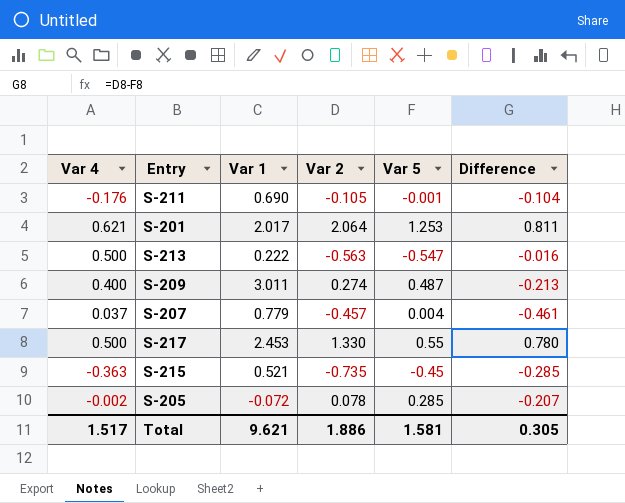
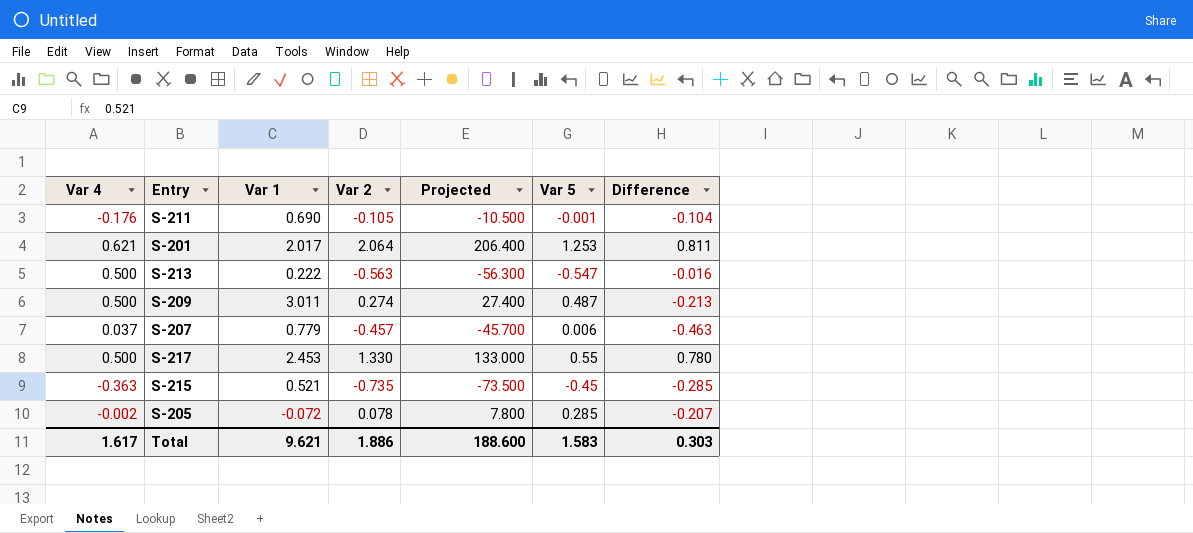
column Projected | formula: none -> [Var 2] * 100
S-209 | Var 4: 0.400 -> 0.500
S-207 | Var 5: 0.004 -> 0.006
S-207 | Difference: -0.461 -> -0.463
Total | Var 4: 1.517 -> 1.617
Total | Var 5: 1.581 -> 1.583
Total | Difference: 0.305 -> 0.303

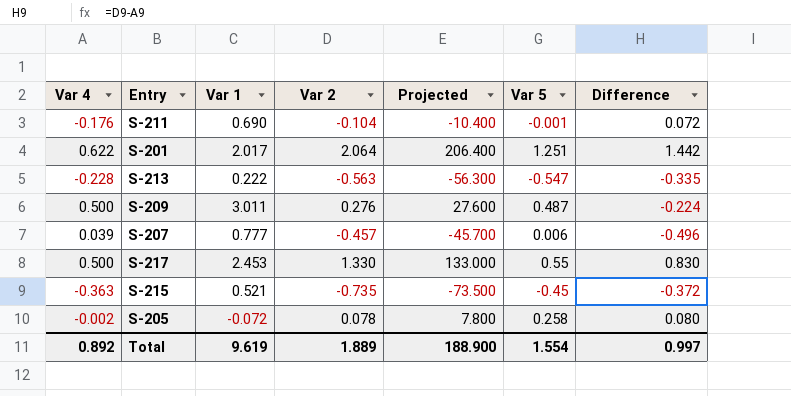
column Difference | formula: [Var 2] - [Var 5] -> [Var 2] - [Var 4]
S-211 | Var 2: -0.105 -> -0.104
S-211 | Projected: -10.500 -> -10.400
S-201 | Var 4: 0.621 -> 0.622
S-201 | Var 5: 1.253 -> 1.251
S-213 | Var 4: 0.500 -> -0.228
S-209 | Var 2: 0.274 -> 0.276
S-209 | Projected: 27.400 -> 27.600
S-207 | Var 4: 0.037 -> 0.039
S-207 | Var 1: 0.779 -> 0.777
S-205 | Var 5: 0.285 -> 0.258
Total | Var 4: 1.617 -> 0.892
Total | Var 1: 9.621 -> 9.619
Total | Var 2: 1.886 -> 1.889
Total | Projected: 188.600 -> 188.900
Total | Var 5: 1.583 -> 1.554
Total | Difference: 0.303 -> 0.997

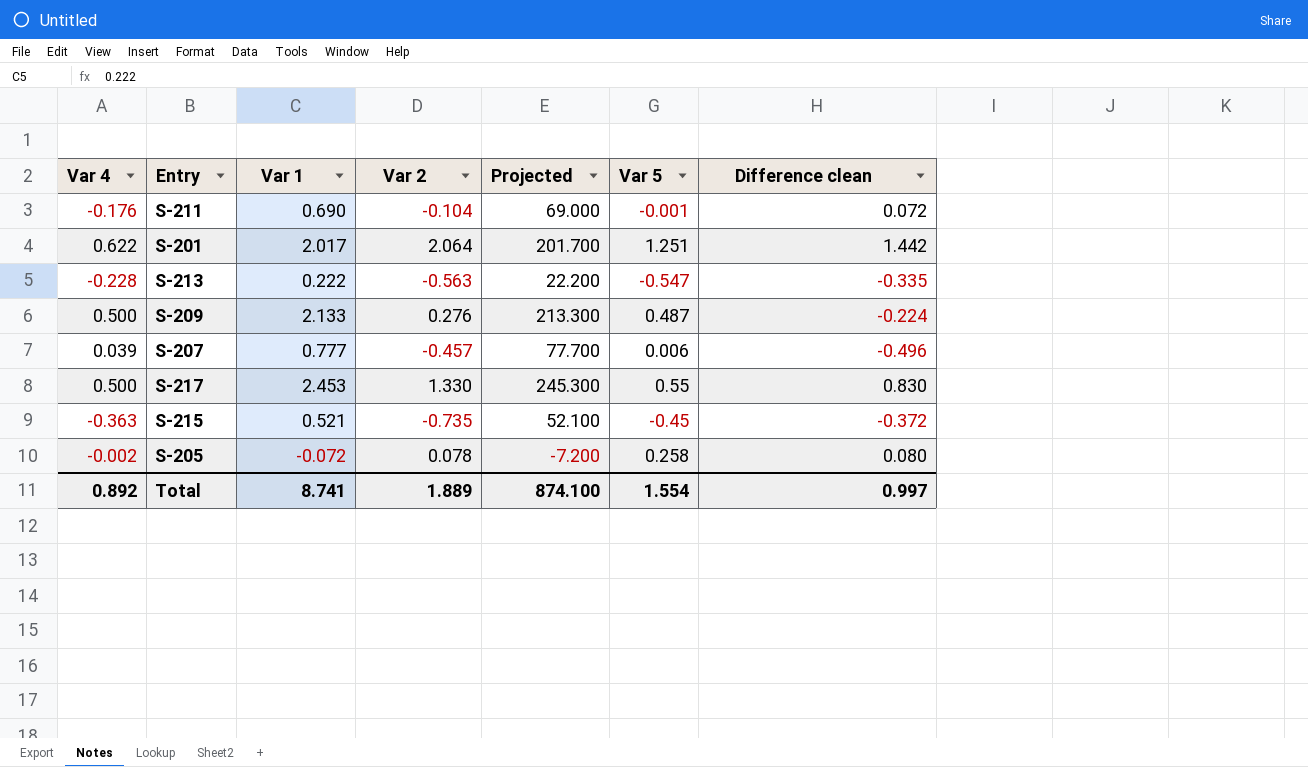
column Projected | formula: [Var 2] * 100 -> [Var 1] * 100
column name: Difference -> Difference clean
S-209 | Var 1: 3.011 -> 2.133
Total | Var 1: 9.619 -> 8.741
Total | Projected: 188.900 -> 874.100

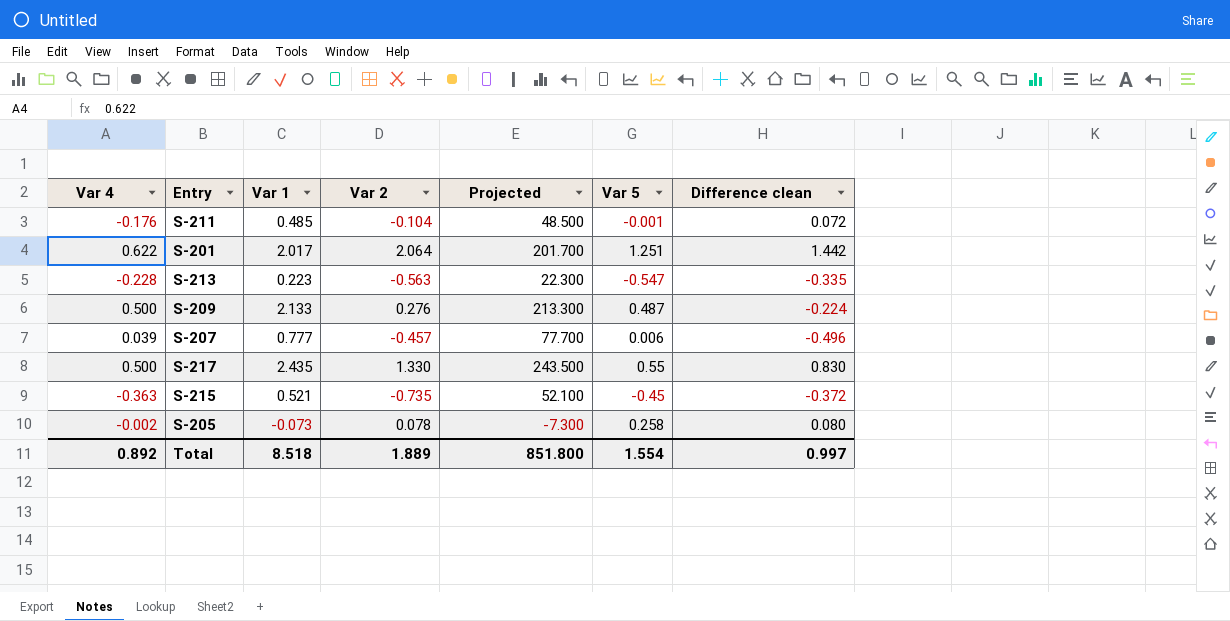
S-211 | Var 1: 0.690 -> 0.485
S-211 | Projected: 69.000 -> 48.500
S-213 | Var 1: 0.222 -> 0.223
S-213 | Projected: 22.200 -> 22.300
S-217 | Var 1: 2.453 -> 2.435
S-217 | Projected: 245.300 -> 243.500
S-205 | Var 1: -0.072 -> -0.073
S-205 | Projected: -7.200 -> -7.300
Total | Var 1: 8.741 -> 8.518
Total | Projected: 874.100 -> 851.800

